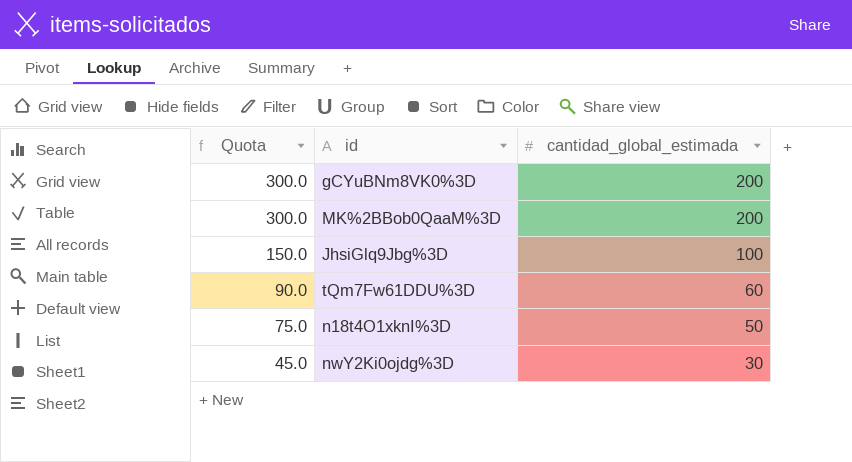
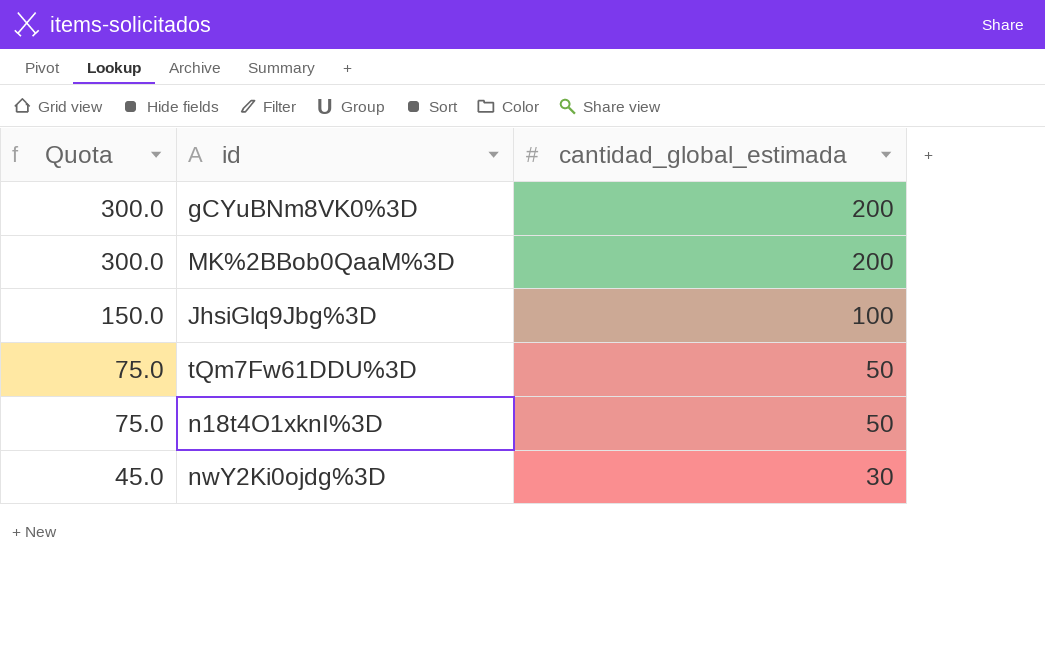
tQm7Fw61DDU%3D | Quota: 90.0 -> 75.0
tQm7Fw61DDU%3D | cantidad_global_estimada: 60 -> 50

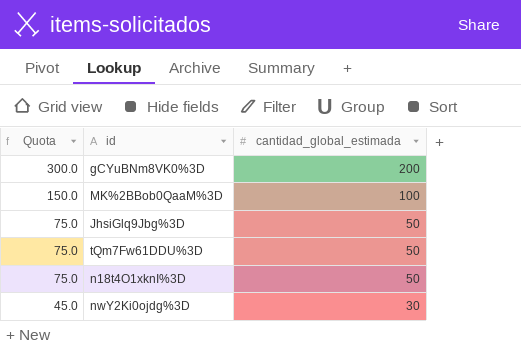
MK%2BBob0QaaM%3D | Quota: 300.0 -> 150.0
MK%2BBob0QaaM%3D | cantidad_global_estimada: 200 -> 100
JhsiGlq9Jbg%3D | Quota: 150.0 -> 75.0
JhsiGlq9Jbg%3D | cantidad_global_estimada: 100 -> 50

